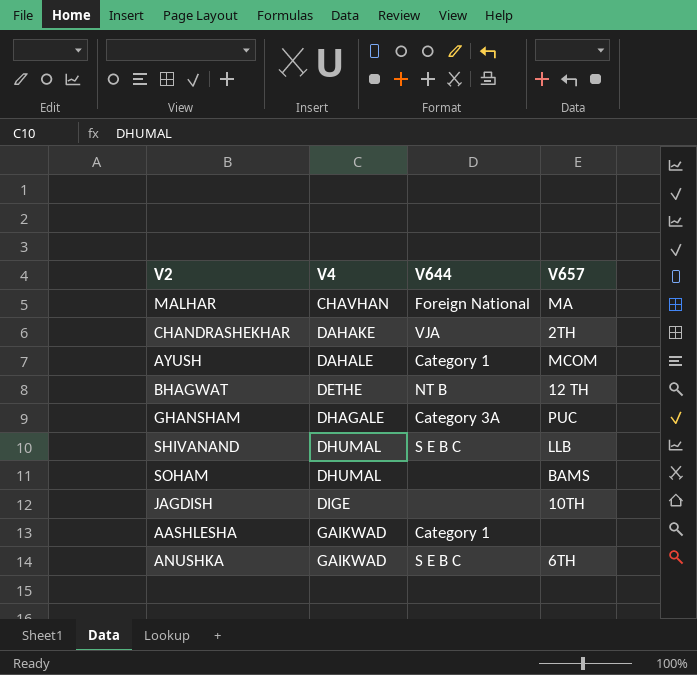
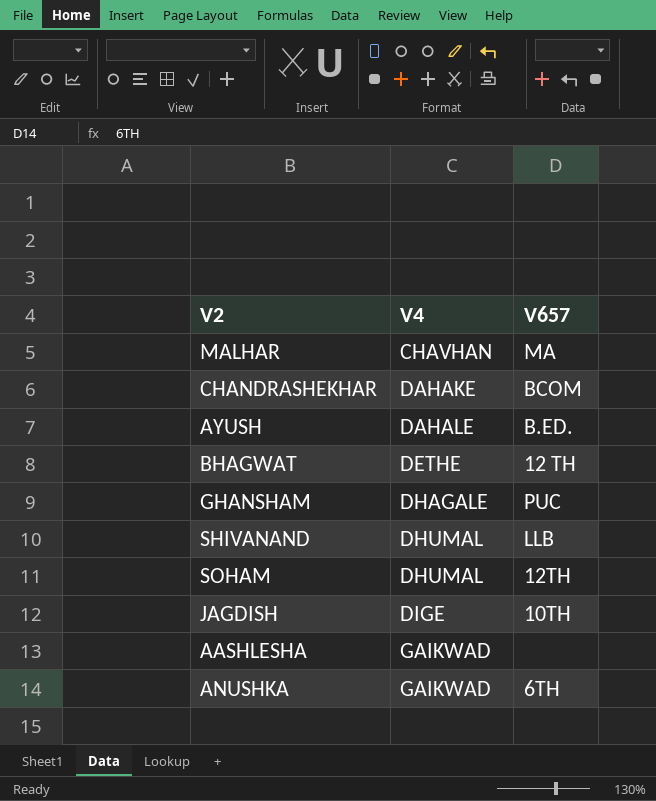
column V644 | position: 3 -> none
CHANDRASHEKHAR | V657: 2TH -> BCOM
AYUSH | V657: MCOM -> B.ED.
SOHAM | V657: BAMS -> 12TH

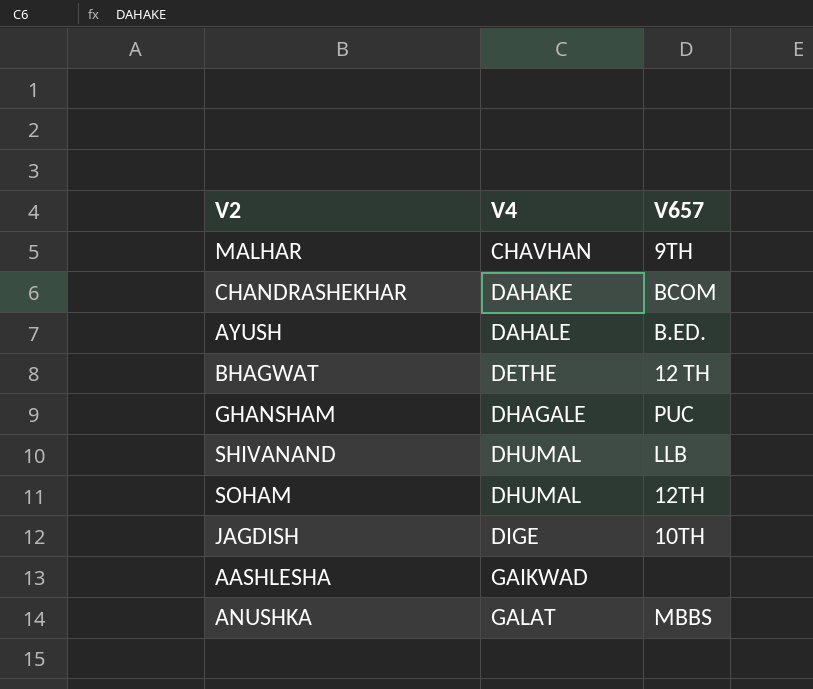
MALHAR | V657: MA -> 9TH
ANUSHKA | V4: GAIKWAD -> GALAT
ANUSHKA | V657: 6TH -> MBBS

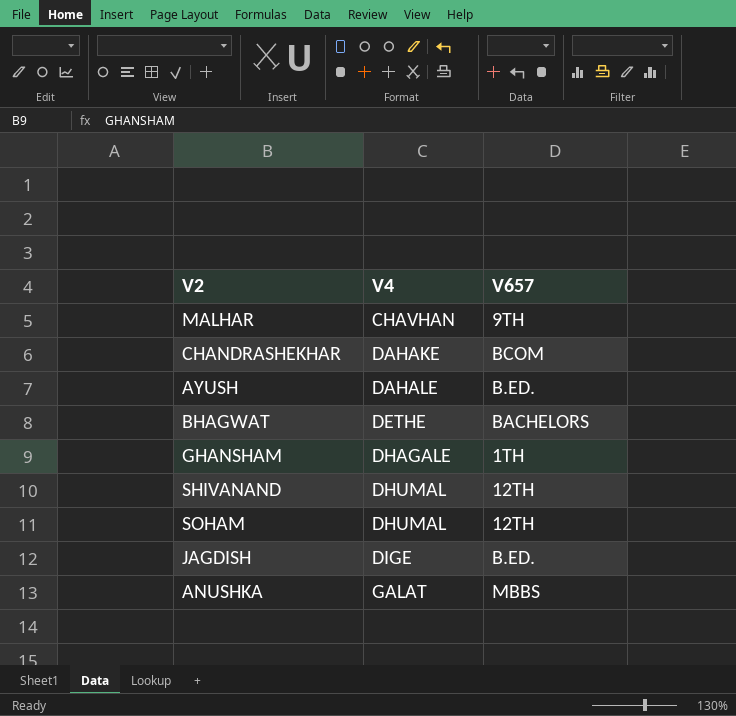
row AASHLESHA: GAIKWAD | none -> none
BHAGWAT | V657: 12 TH -> BACHELORS
GHANSHAM | V657: PUC -> 1TH
SHIVANAND | V657: LLB -> 12TH
JAGDISH | V657: 10TH -> B.ED.

